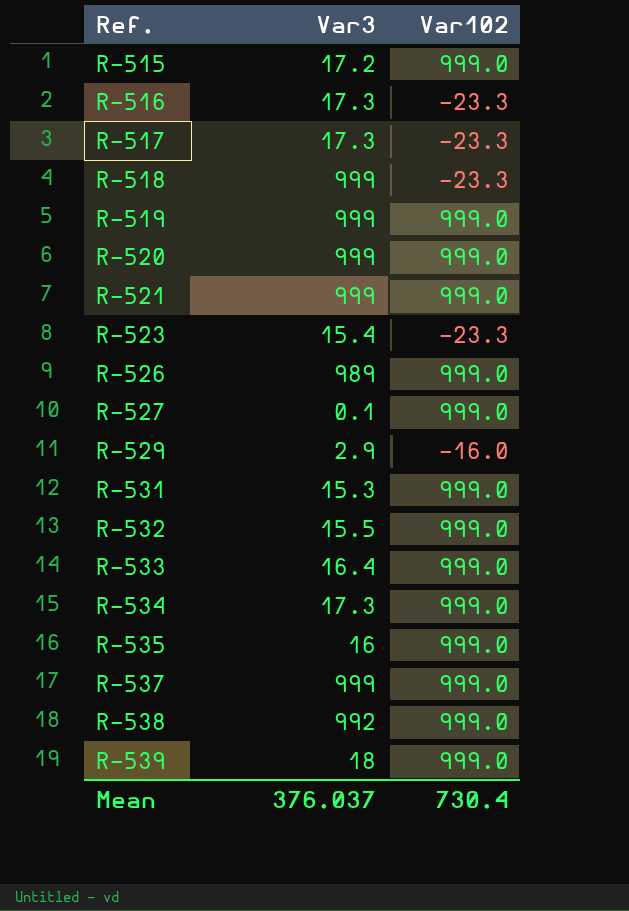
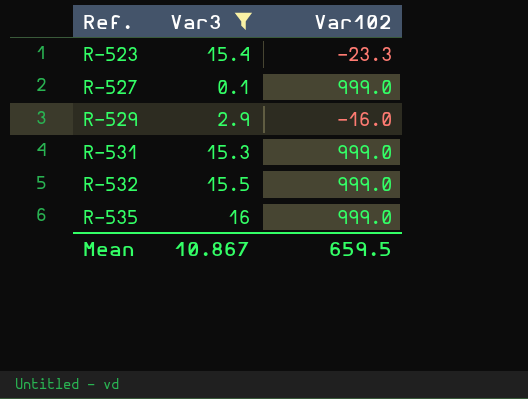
filter: none -> Var3 <= 16
Mean | Var3: 376.037 -> 10.867
Mean | Var102: 730.4 -> 659.5

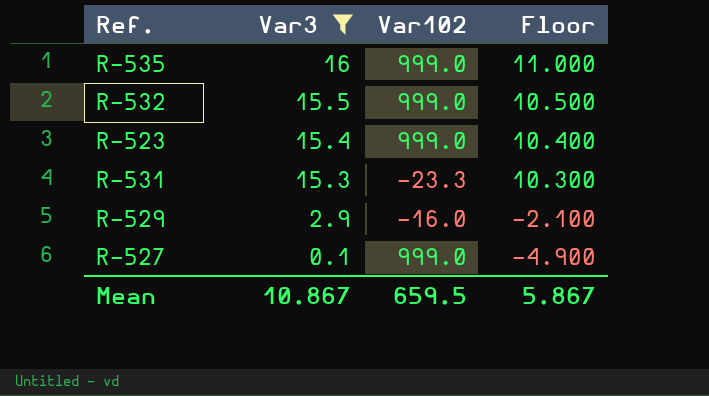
row order: Ref. ascending -> Var3 descending
column Floor | formula: none -> [Var3] - 5
R-523 | Var102: -23.3 -> 999.0
R-531 | Var102: 999.0 -> -23.3

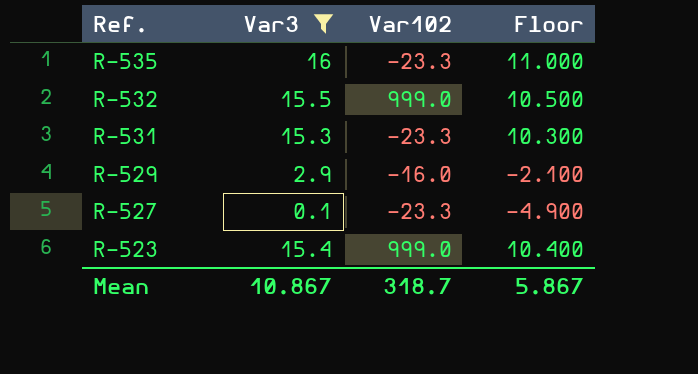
row order: Var3 descending -> Ref. descending
R-535 | Var102: 999.0 -> -23.3
R-527 | Var102: 999.0 -> -23.3
Mean | Var102: 659.5 -> 318.7

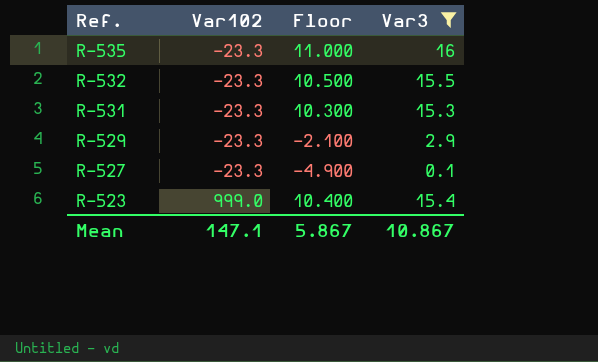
column Var3 | position: 2 -> 4
R-532 | Var102: 999.0 -> -23.3
R-529 | Var102: -16.0 -> -23.3
Mean | Var102: 318.7 -> 147.1

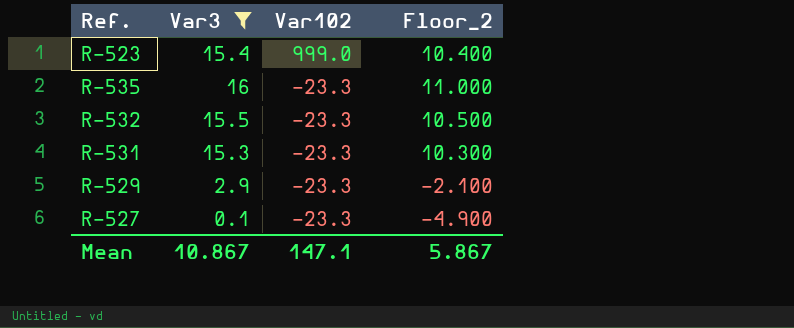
row order: Ref. descending -> Var102 descending
column Var3 | position: 4 -> 2
column name: Floor -> Floor_2

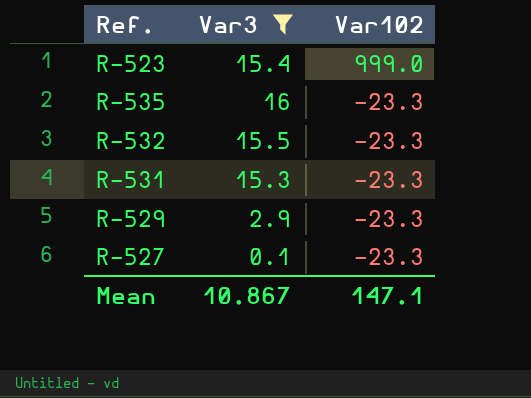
column Floor_2 | formula: [Var3] - 5 -> none

